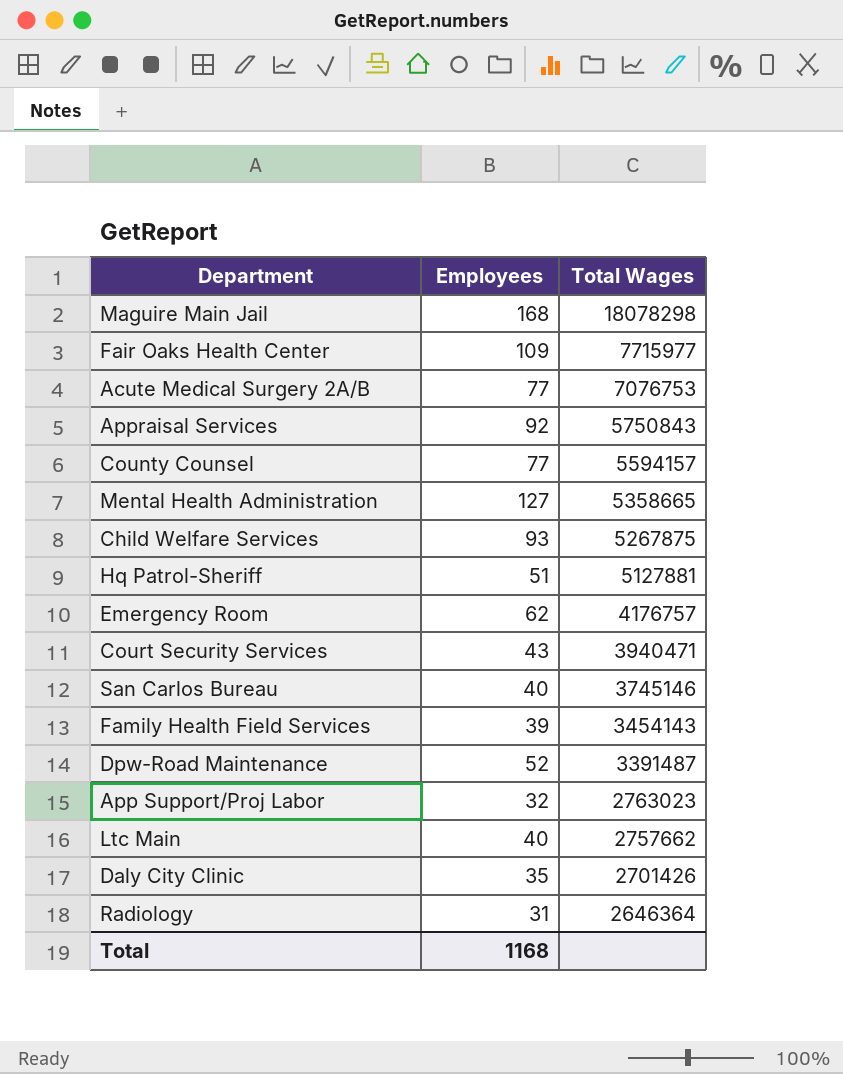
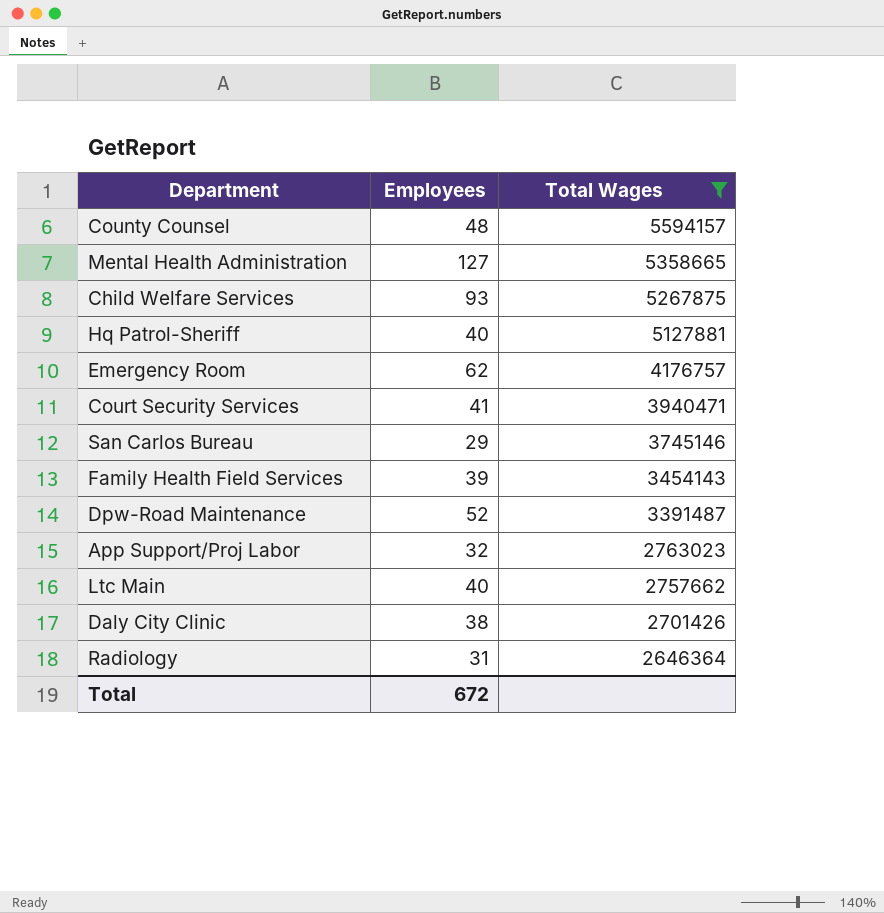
filter: none -> Total Wages <= 5594157
County Counsel | Employees: 77 -> 48
Hq Patrol-Sheriff | Employees: 51 -> 40
Court Security Services | Employees: 43 -> 41
San Carlos Bureau | Employees: 40 -> 29
Daly City Clinic | Employees: 35 -> 38
Total | Employees: 1168 -> 672

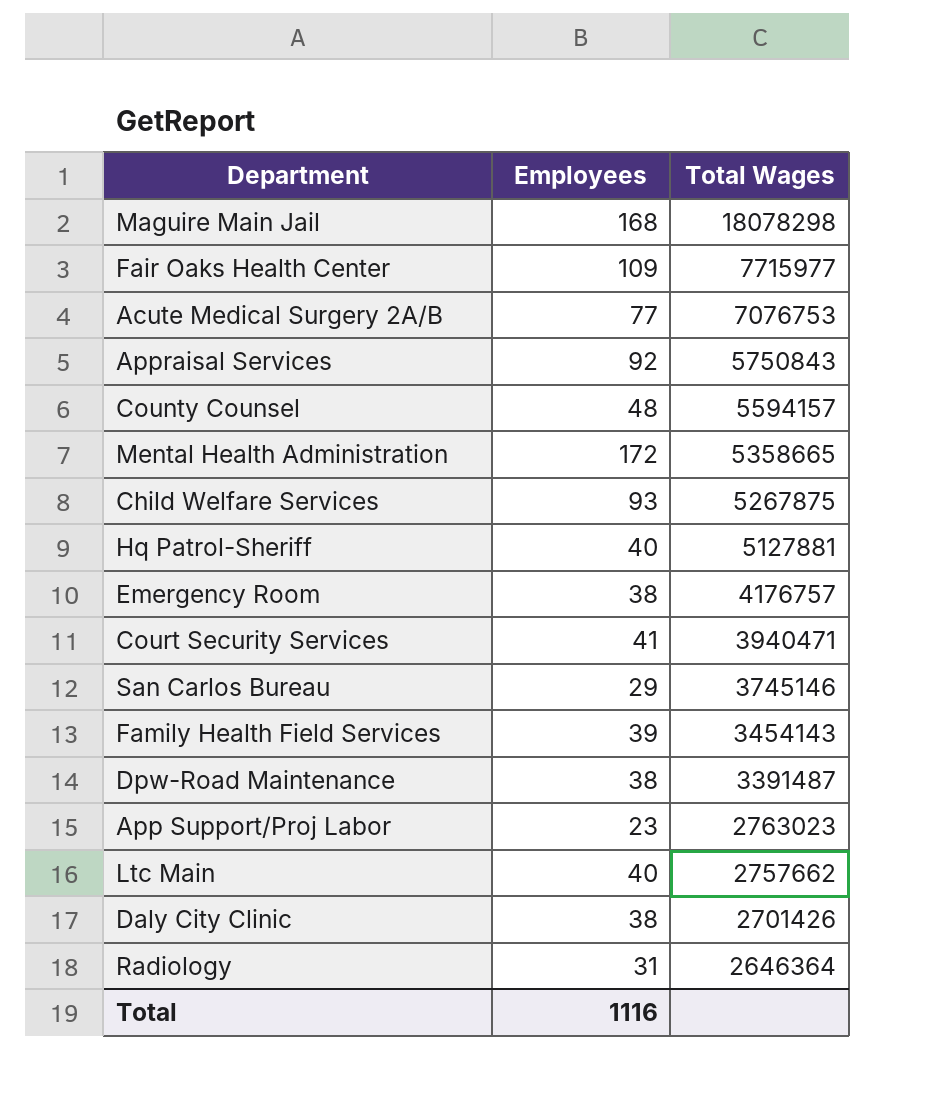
filter: Total Wages <= 5594157 -> none
Mental Health Administration | Employees: 127 -> 172
Emergency Room | Employees: 62 -> 38
Dpw-Road Maintenance | Employees: 52 -> 38
App Support/Proj Labor | Employees: 32 -> 23
Total | Employees: 672 -> 1116

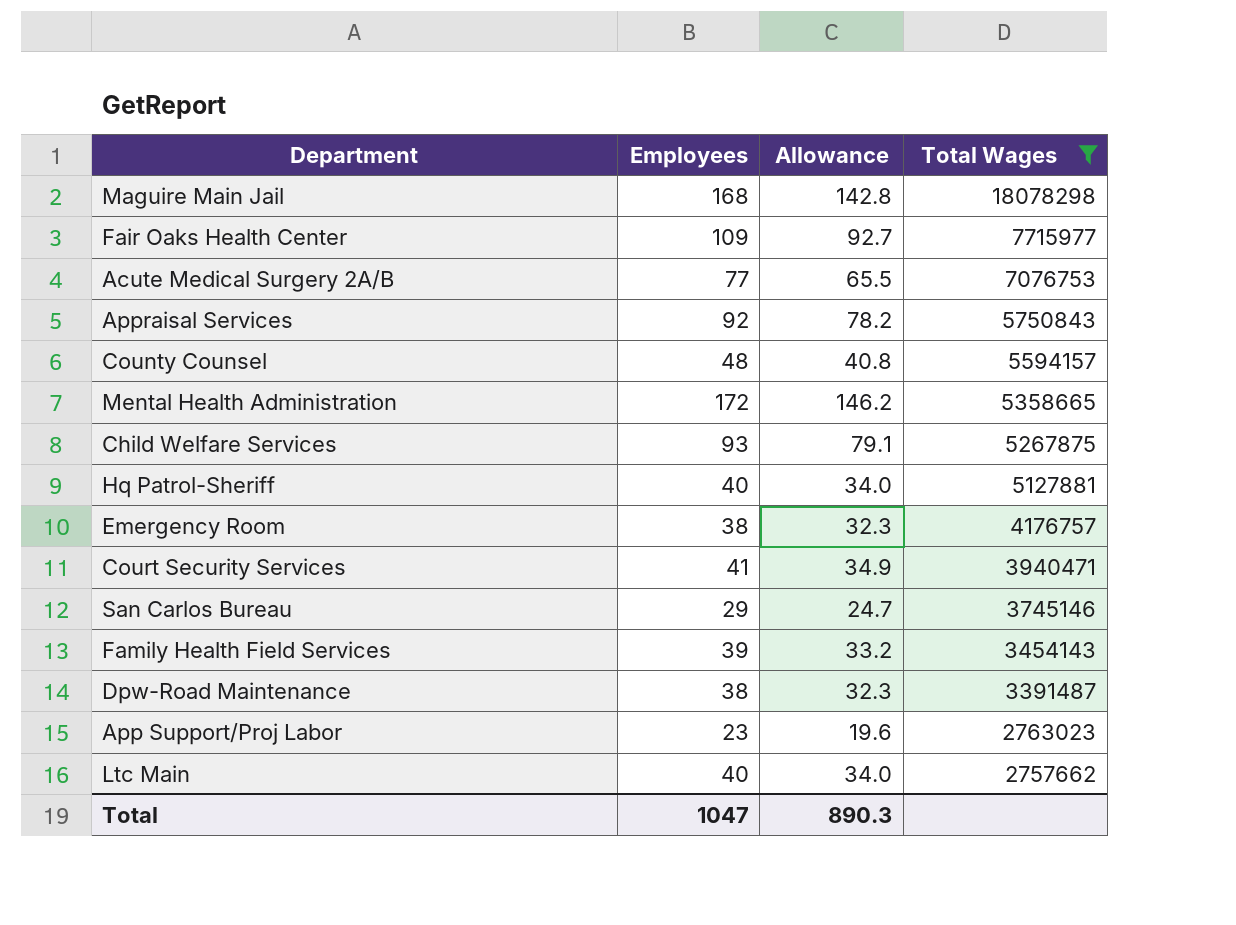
filter: none -> Total Wages >= 2757662
column Allowance | formula: none -> [Employees] * 0.85
Total | Employees: 1116 -> 1047

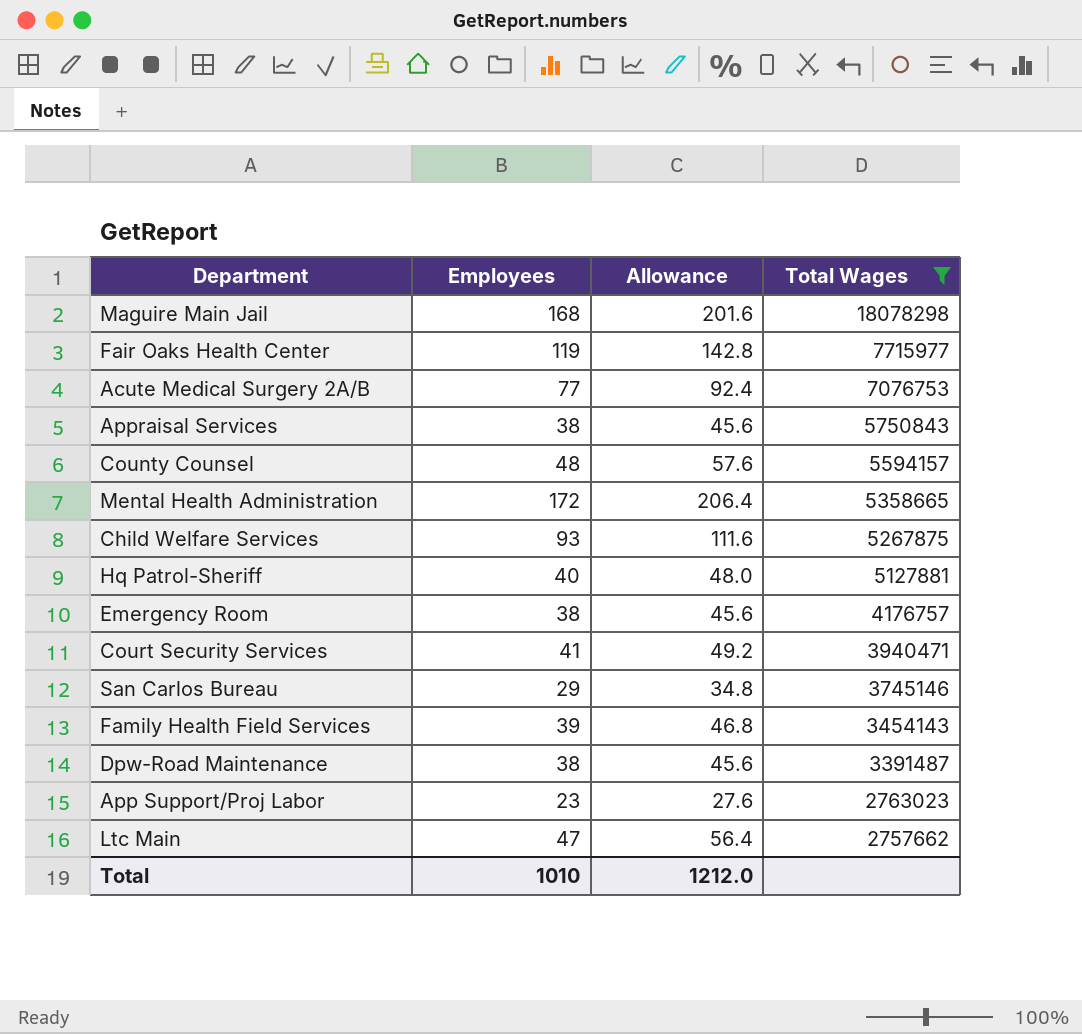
column Allowance | formula: [Employees] * 0.85 -> [Employees] * 1.2
Fair Oaks Health Center | Employees: 109 -> 119
Appraisal Services | Employees: 92 -> 38
Ltc Main | Employees: 40 -> 47
Total | Employees: 1047 -> 1010
Total | Allowance: 890.3 -> 1212.0

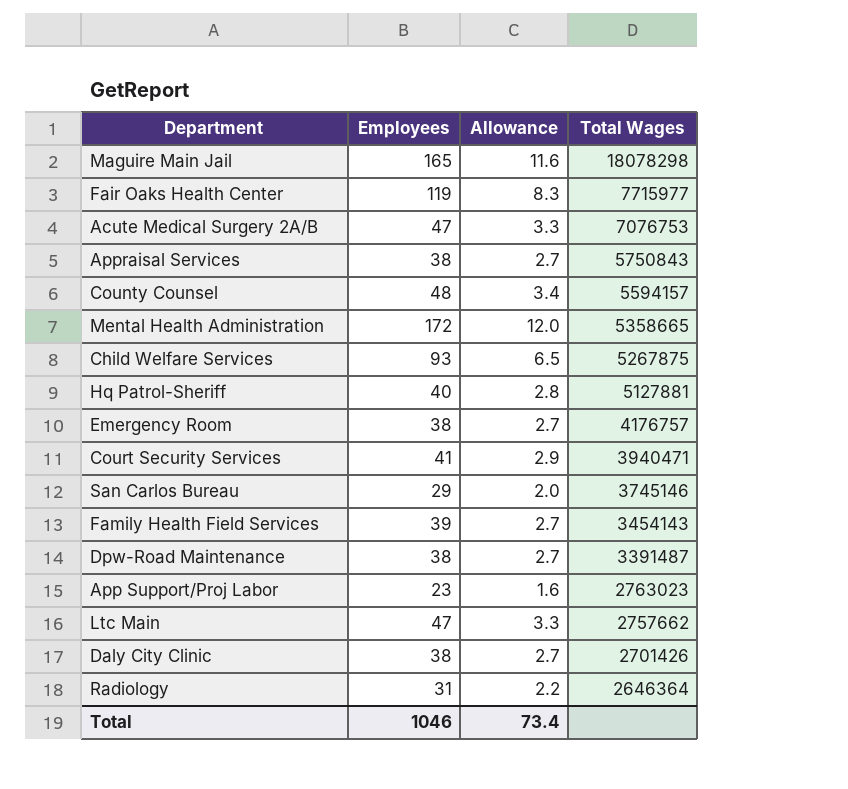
filter: Total Wages >= 2757662 -> none
column Allowance | formula: [Employees] * 1.2 -> [Employees] * 0.07
Maguire Main Jail | Employees: 168 -> 165
Acute Medical Surgery 2A/B | Employees: 77 -> 47
Total | Employees: 1010 -> 1046
Total | Allowance: 1212.0 -> 73.4

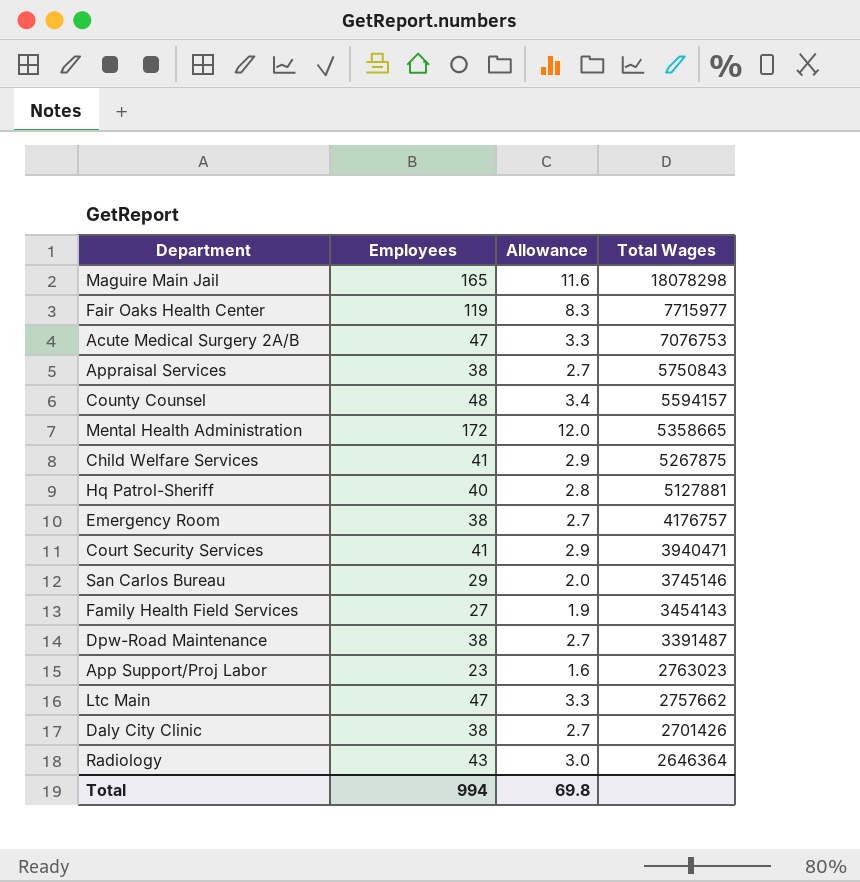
Child Welfare Services | Employees: 93 -> 41
Child Welfare Services | Allowance: 6.5 -> 2.9
Family Health Field Services | Employees: 39 -> 27
Family Health Field Services | Allowance: 2.7 -> 1.9
Radiology | Employees: 31 -> 43
Radiology | Allowance: 2.2 -> 3.0
Total | Employees: 1046 -> 994
Total | Allowance: 73.4 -> 69.8

